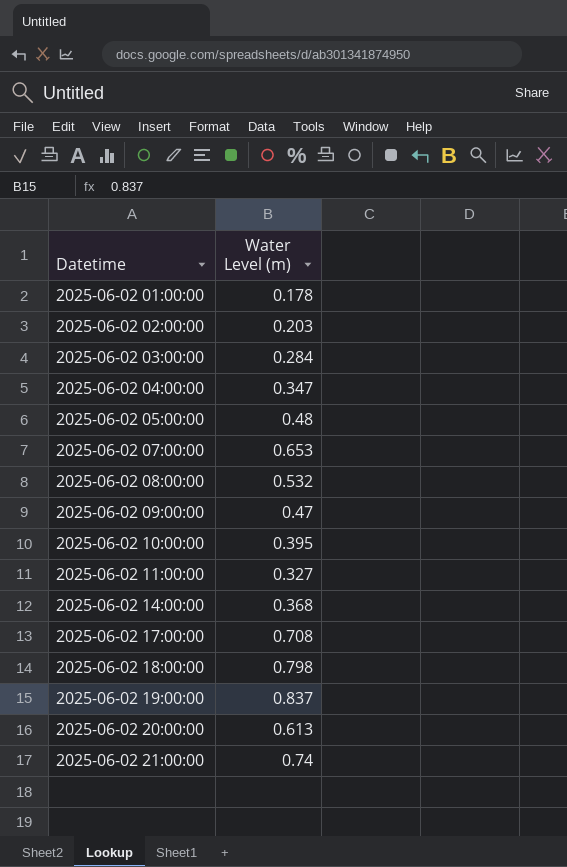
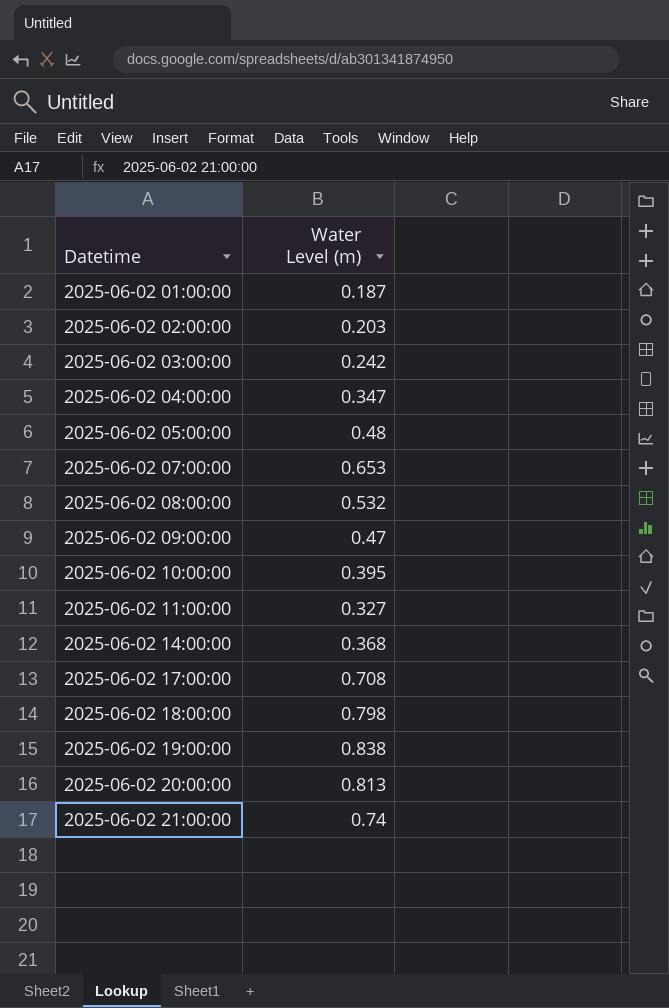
2025-06-02 01:00:00 | Water Level (m): 0.178 -> 0.187
2025-06-02 03:00:00 | Water Level (m): 0.284 -> 0.242
2025-06-02 19:00:00 | Water Level (m): 0.837 -> 0.838
2025-06-02 20:00:00 | Water Level (m): 0.613 -> 0.813

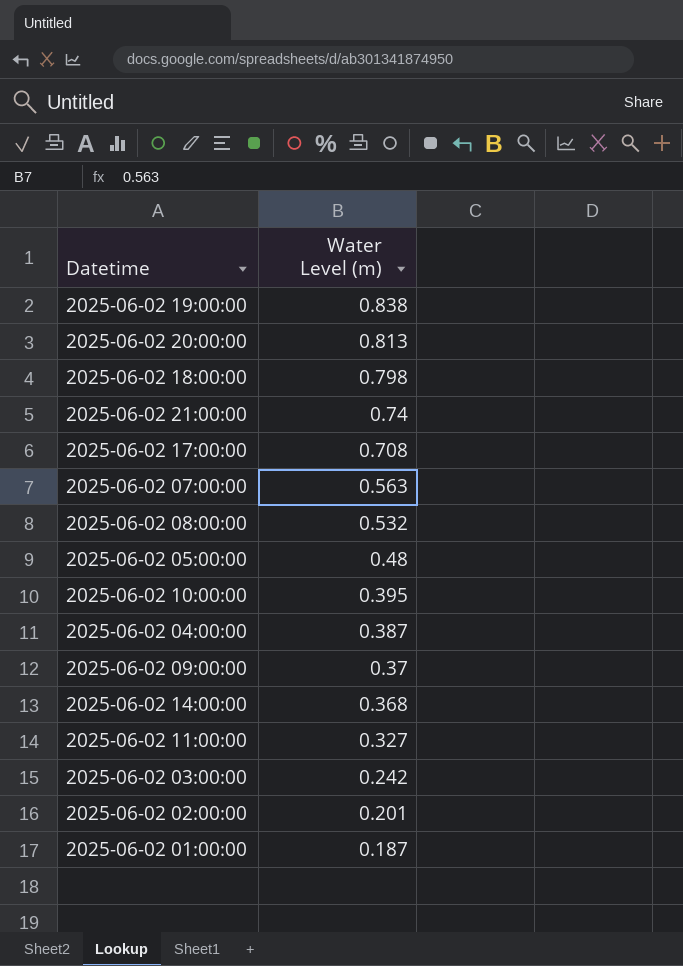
row order: Datetime ascending -> Water Level (m) descending
2025-06-02 07:00:00 | Water Level (m): 0.653 -> 0.563
2025-06-02 04:00:00 | Water Level (m): 0.347 -> 0.387
2025-06-02 09:00:00 | Water Level (m): 0.47 -> 0.37
2025-06-02 02:00:00 | Water Level (m): 0.203 -> 0.201

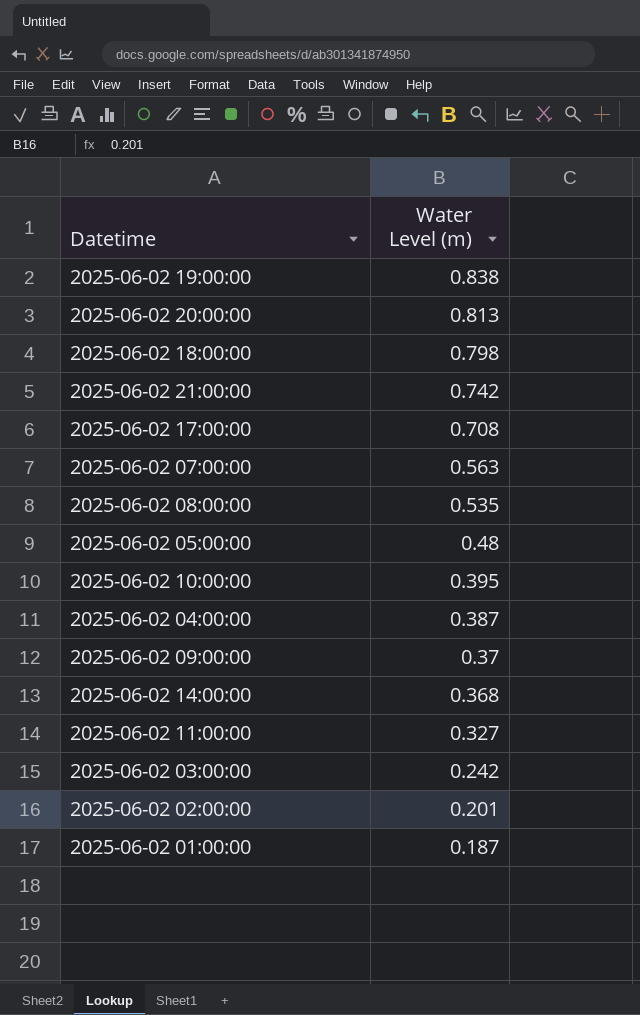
2025-06-02 21:00:00 | Water Level (m): 0.74 -> 0.742
2025-06-02 08:00:00 | Water Level (m): 0.532 -> 0.535

